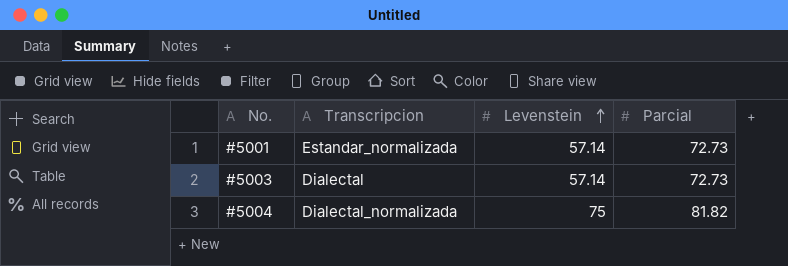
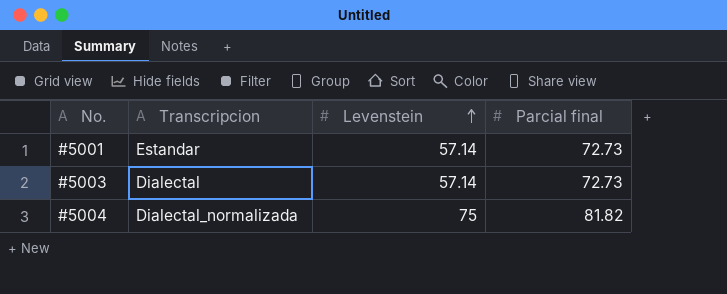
column name: Parcial -> Parcial final
#5001 | Transcripcion: Estandar_normalizada -> Estandar

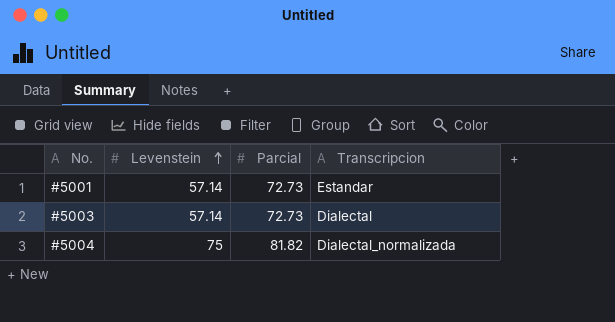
column name: Parcial final -> Parcial
column Transcripcion | position: 2 -> 4

